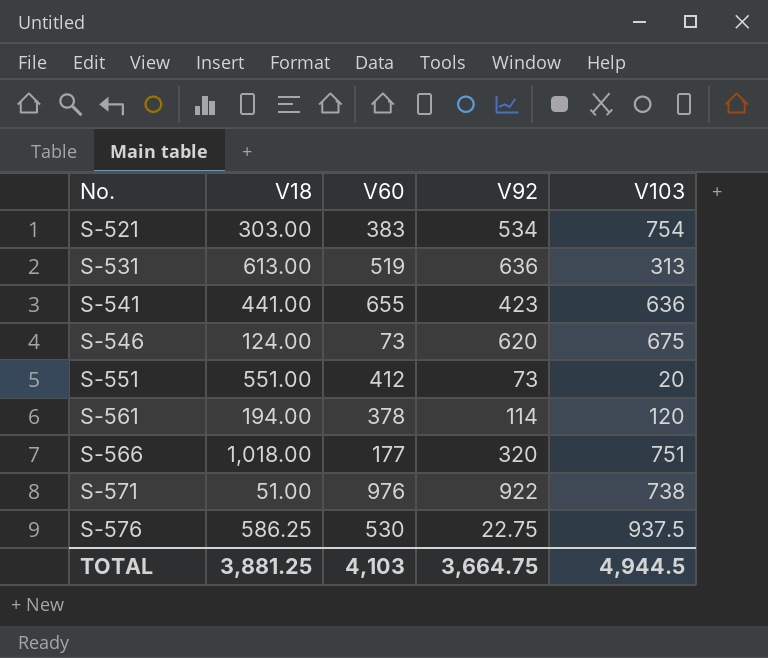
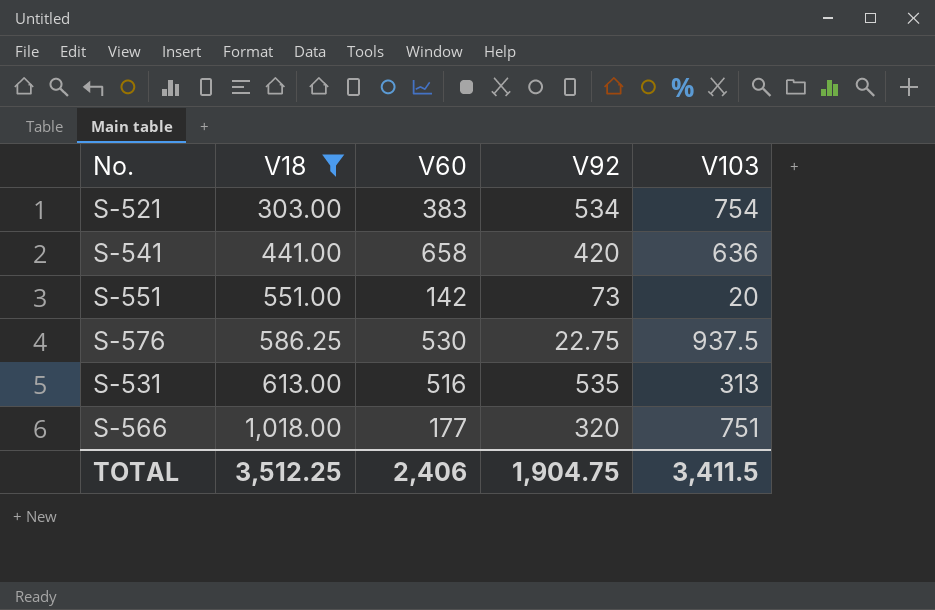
filter: none -> V18 >= 303.00
row order: No. ascending -> V18 ascending
S-541 | V60: 655 -> 658
S-541 | V92: 423 -> 420
S-551 | V60: 412 -> 142
S-531 | V60: 519 -> 516
S-531 | V92: 636 -> 535
TOTAL | V18: 3,881.25 -> 3,512.25
TOTAL | V60: 4,103 -> 2,406
TOTAL | V92: 3,664.75 -> 1,904.75
TOTAL | V103: 4,944.5 -> 3,411.5

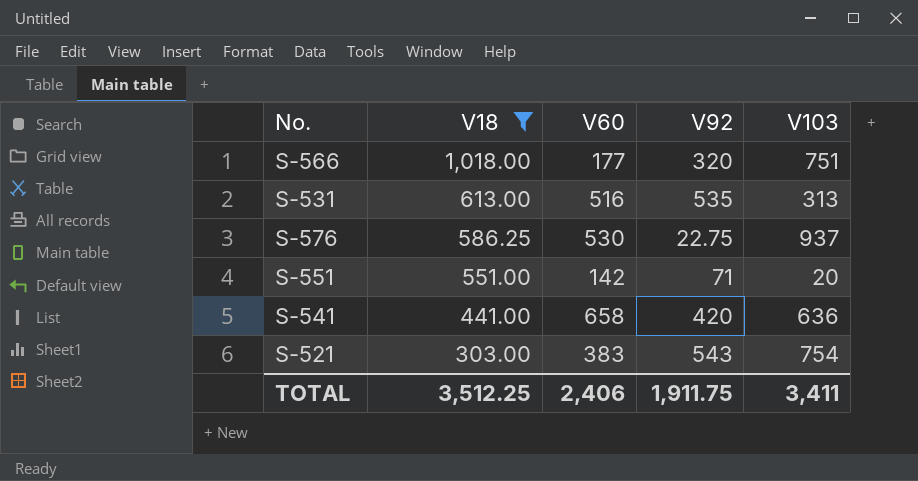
row order: V18 ascending -> V18 descending
S-576 | V103: 937.5 -> 937
S-551 | V92: 73 -> 71
S-521 | V92: 534 -> 543
TOTAL | V92: 1,904.75 -> 1,911.75
TOTAL | V103: 3,411.5 -> 3,411

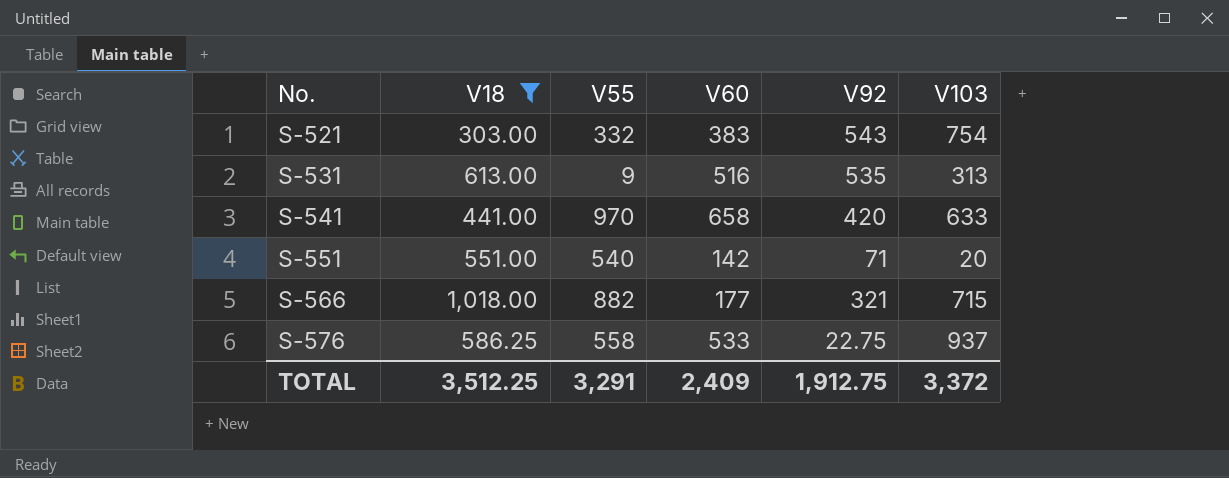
row order: V18 descending -> No. ascending
column V55 | position: none -> 3
S-541 | V103: 636 -> 633
S-566 | V92: 320 -> 321
S-566 | V103: 751 -> 715
S-576 | V60: 530 -> 533
TOTAL | V60: 2,406 -> 2,409
TOTAL | V92: 1,911.75 -> 1,912.75
TOTAL | V103: 3,411 -> 3,372

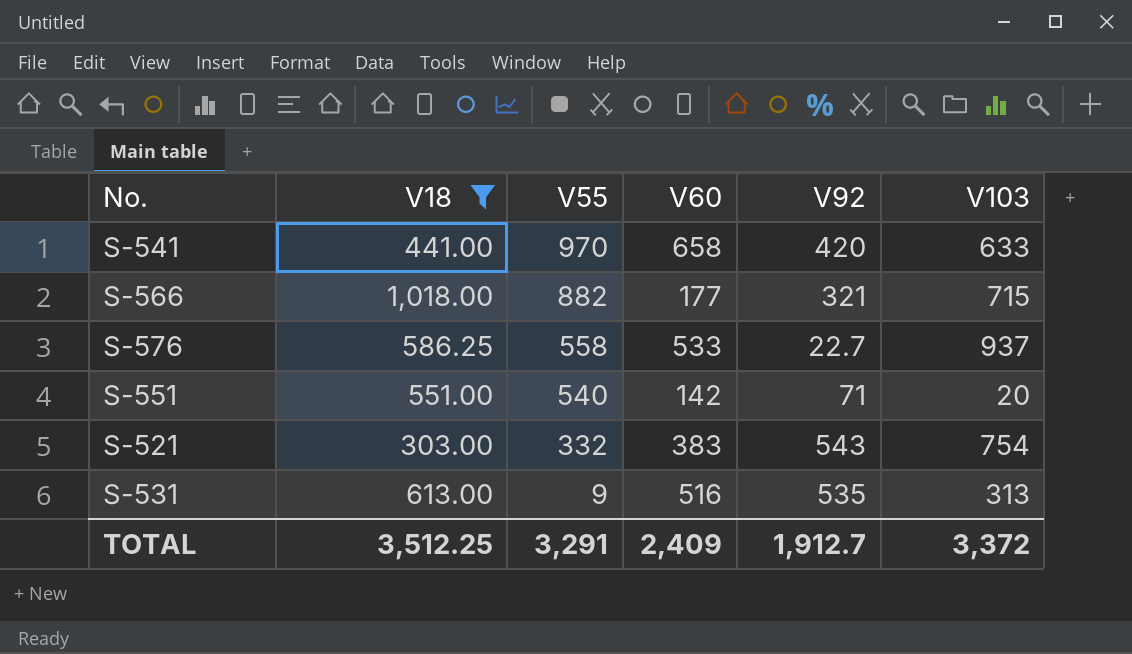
row order: No. ascending -> V55 descending
S-576 | V92: 22.75 -> 22.7
TOTAL | V92: 1,912.75 -> 1,912.7

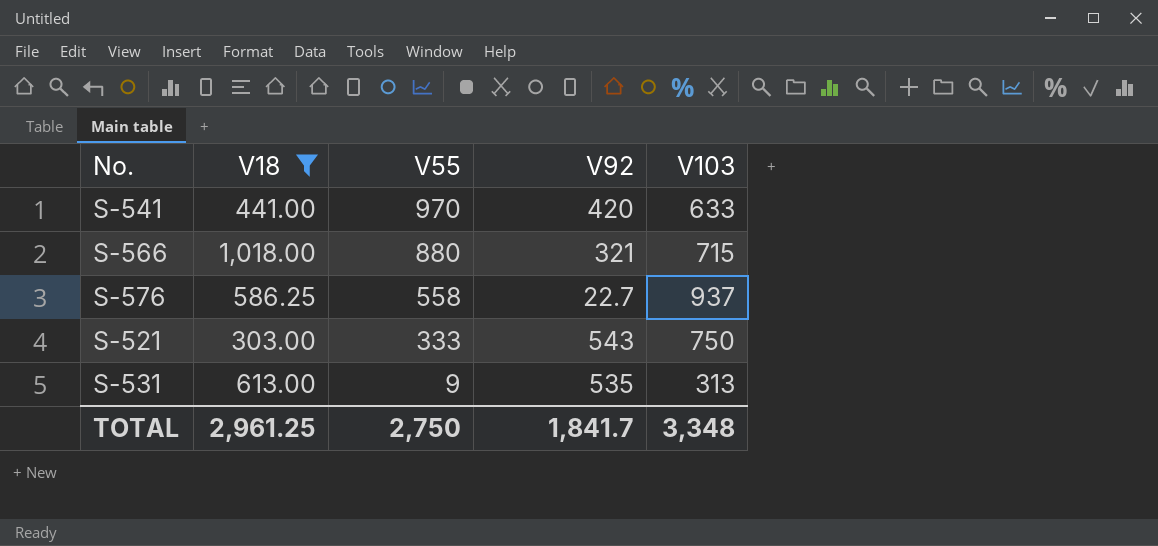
column V60 | position: 4 -> none
row S-551: 551.00 | 540 | 142 | 71 | 20 -> none
S-566 | V55: 882 -> 880
S-521 | V55: 332 -> 333
S-521 | V103: 754 -> 750
TOTAL | V18: 3,512.25 -> 2,961.25
TOTAL | V55: 3,291 -> 2,750
TOTAL | V92: 1,912.7 -> 1,841.7
TOTAL | V103: 3,372 -> 3,348

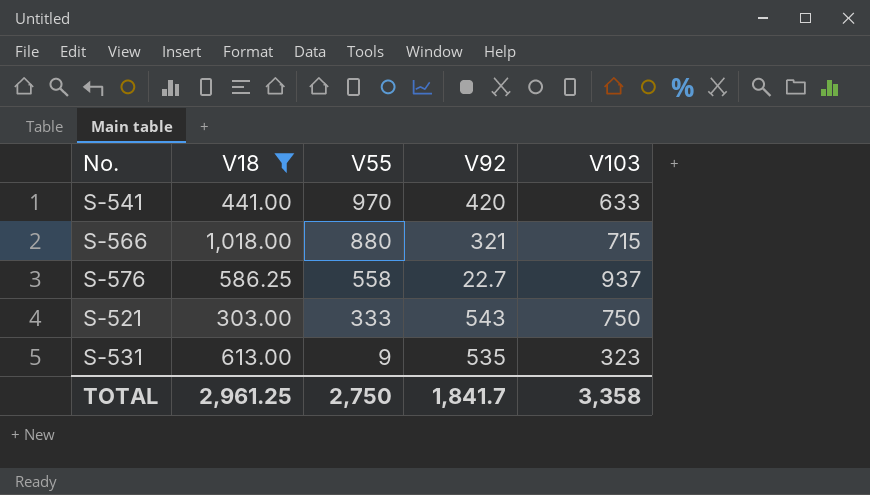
S-531 | V103: 313 -> 323
TOTAL | V103: 3,348 -> 3,358

